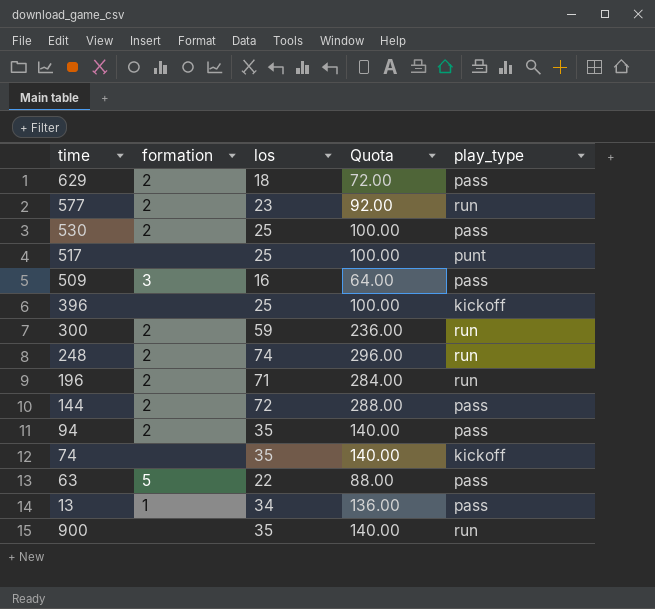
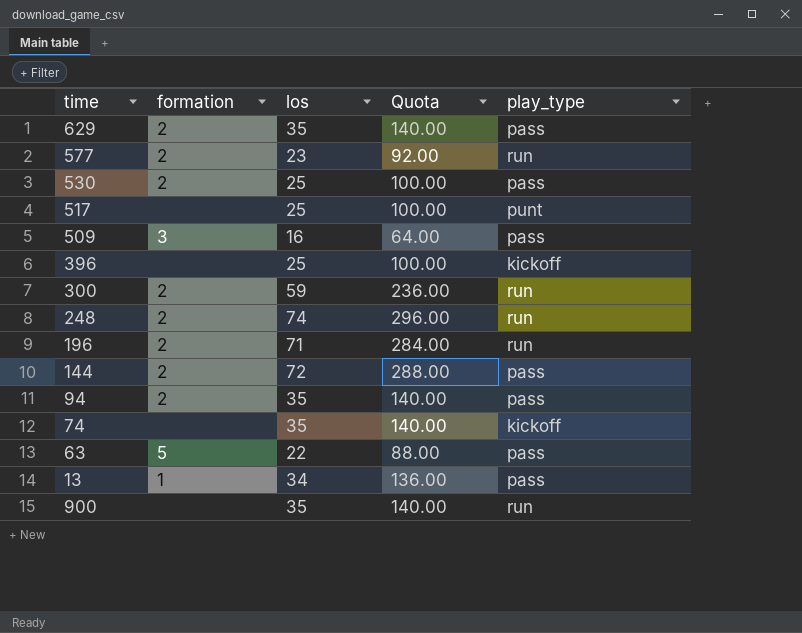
629 | los: 18 -> 35
629 | Quota: 72.00 -> 140.00

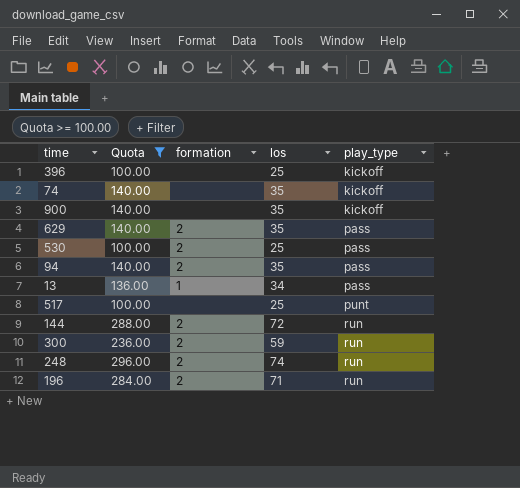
filter: none -> Quota >= 100.00
row order: none -> play_type ascending
column Quota | position: 4 -> 2
900 | play_type: run -> kickoff
144 | play_type: pass -> run

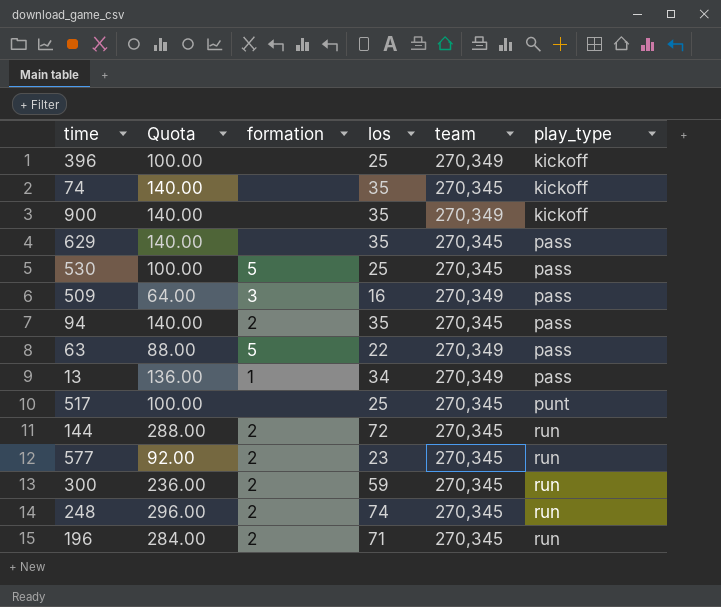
filter: Quota >= 100.00 -> none
column team | position: none -> 5
629 | formation: 2 -> none
530 | formation: 2 -> 5

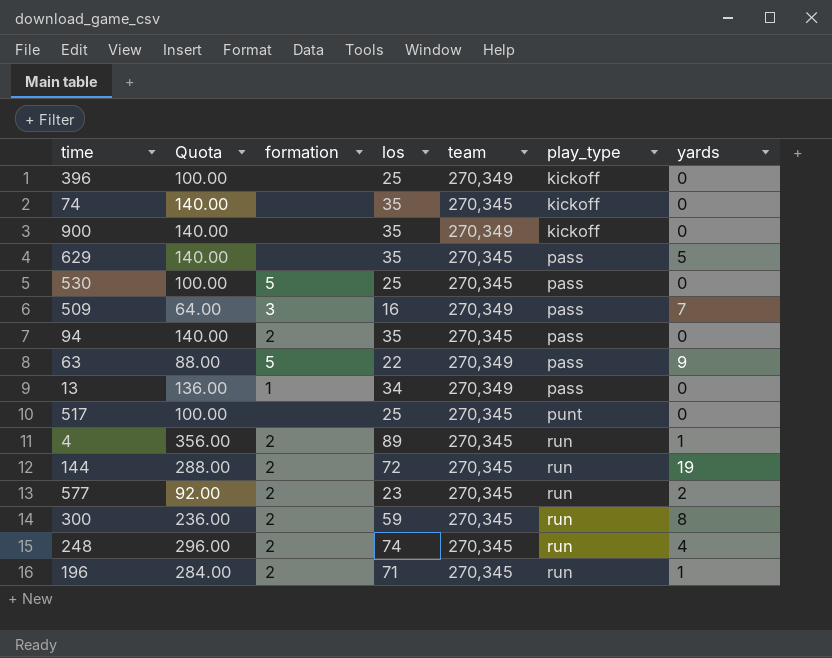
column yards | position: none -> 7
row 4: none -> 356.00 | 2 | 89 | 270,345 | run | 1

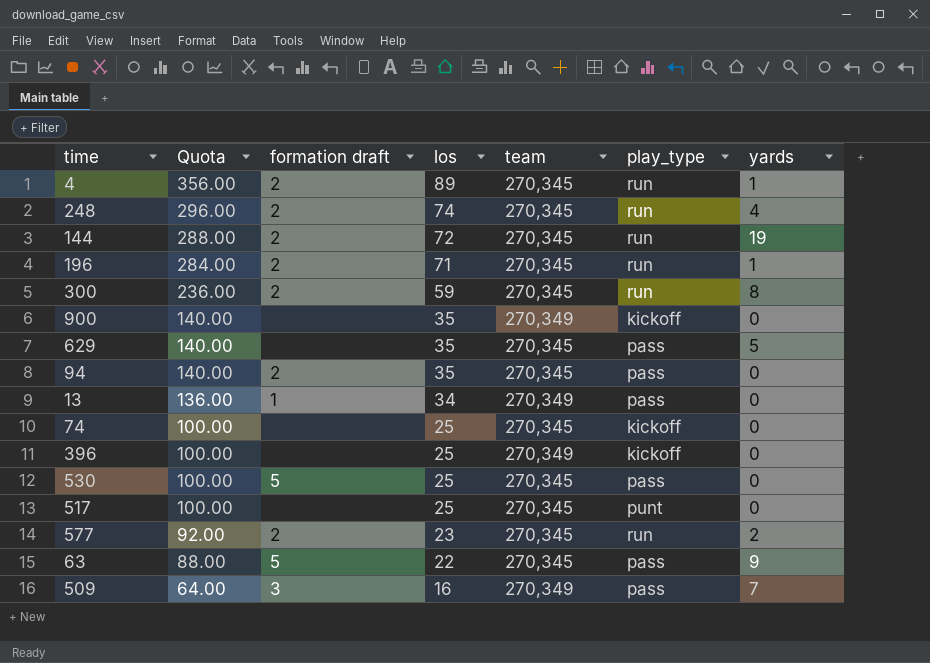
row order: play_type ascending -> Quota descending
column name: formation -> formation draft
74 | Quota: 140.00 -> 100.00
74 | los: 35 -> 25
63 | team: 270,349 -> 270,345

